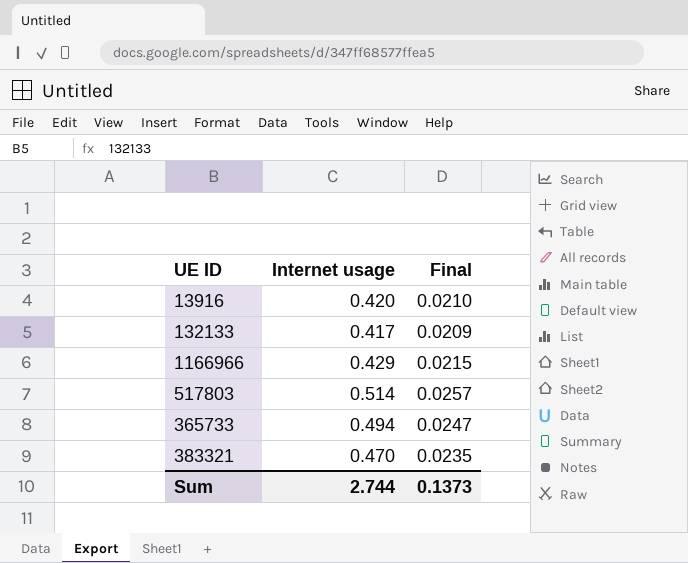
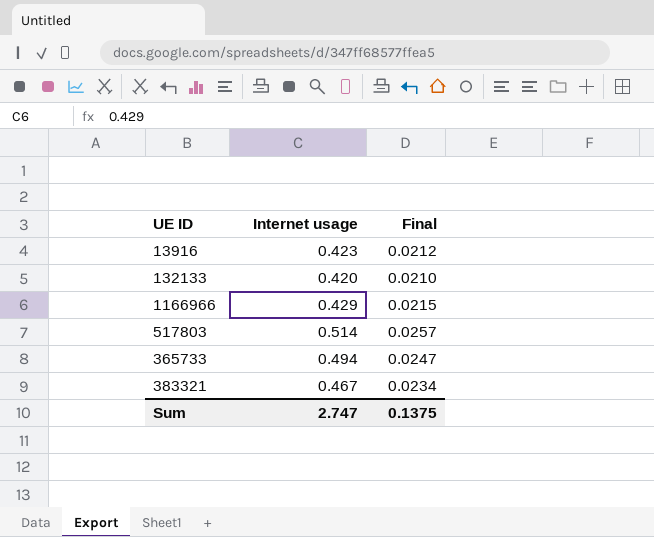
13916 | Internet usage: 0.420 -> 0.423
13916 | Final: 0.0210 -> 0.0212
132133 | Internet usage: 0.417 -> 0.420
132133 | Final: 0.0209 -> 0.0210
383321 | Internet usage: 0.470 -> 0.467
383321 | Final: 0.0235 -> 0.0234
Sum | Internet usage: 2.744 -> 2.747
Sum | Final: 0.1373 -> 0.1375

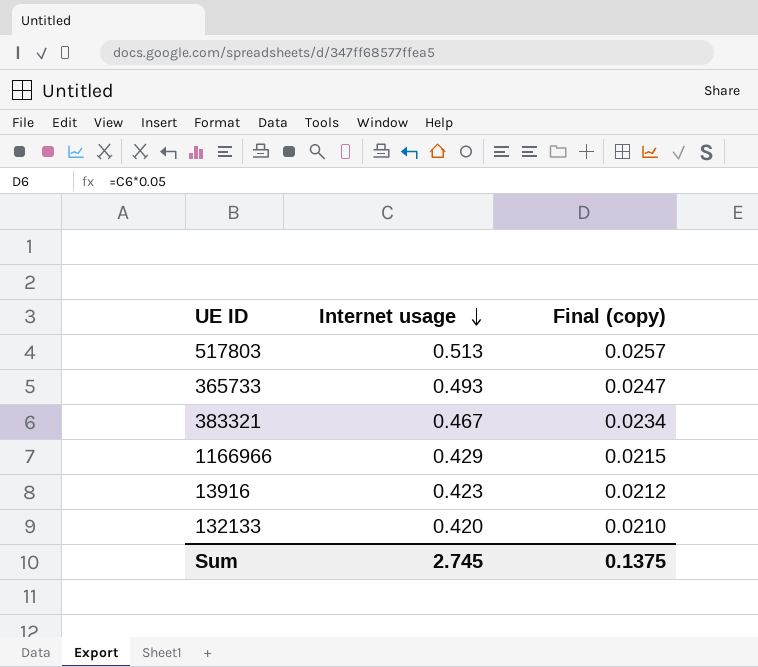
row order: none -> Internet usage descending
column name: Final -> Final (copy)
517803 | Internet usage: 0.514 -> 0.513
365733 | Internet usage: 0.494 -> 0.493
Sum | Internet usage: 2.747 -> 2.745

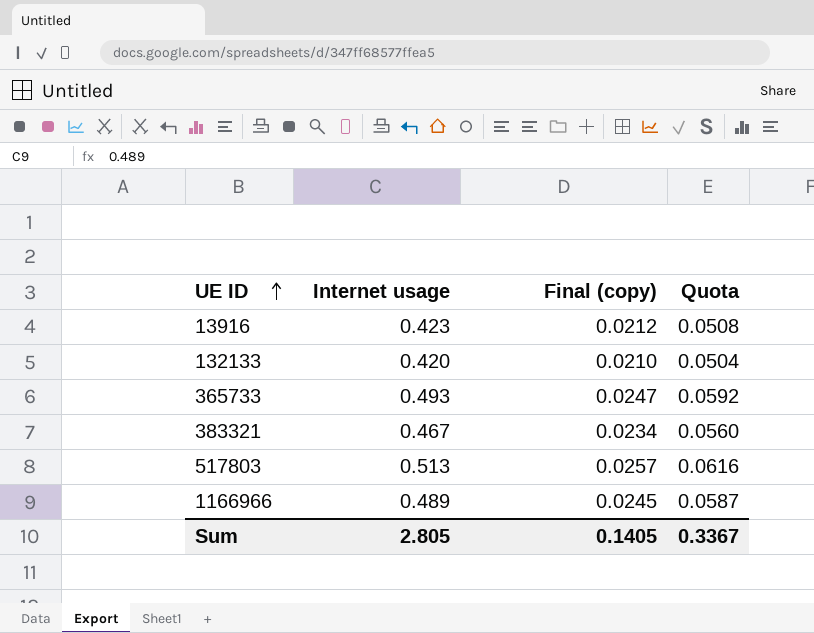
row order: Internet usage descending -> UE ID ascending
column Quota | formula: none -> [Internet usage] * 0.12
1166966 | Internet usage: 0.429 -> 0.489
1166966 | Final (copy): 0.0215 -> 0.0245
Sum | Internet usage: 2.745 -> 2.805
Sum | Final (copy): 0.1375 -> 0.1405

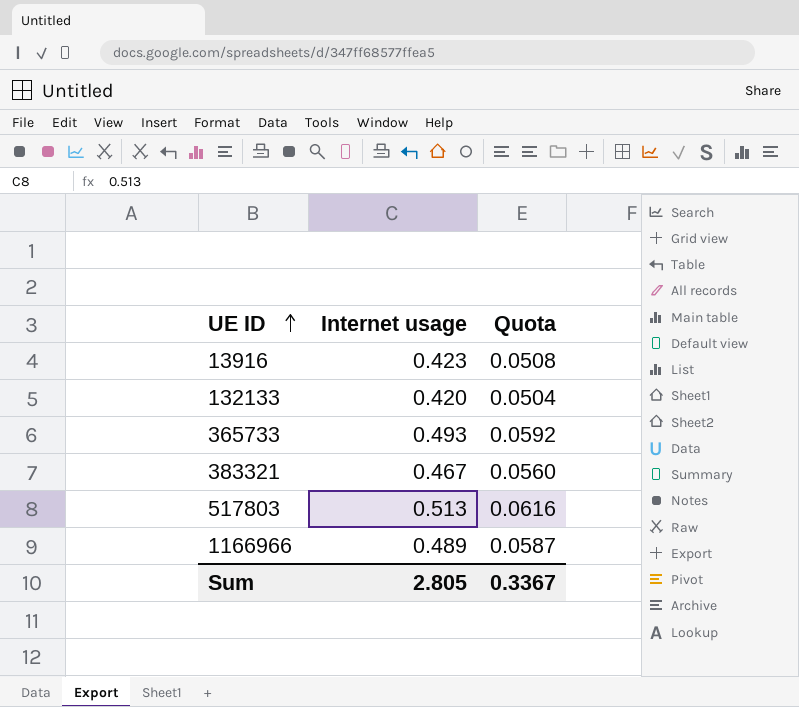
column Final (copy) | formula: [Internet usage] * 0.05 -> none

